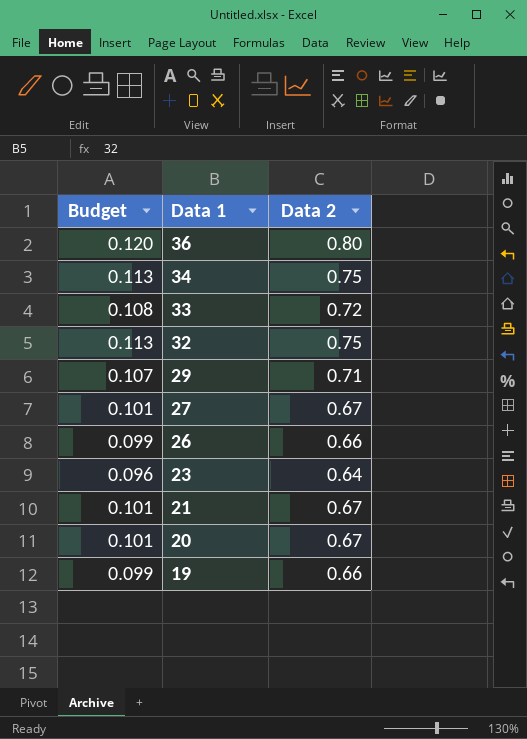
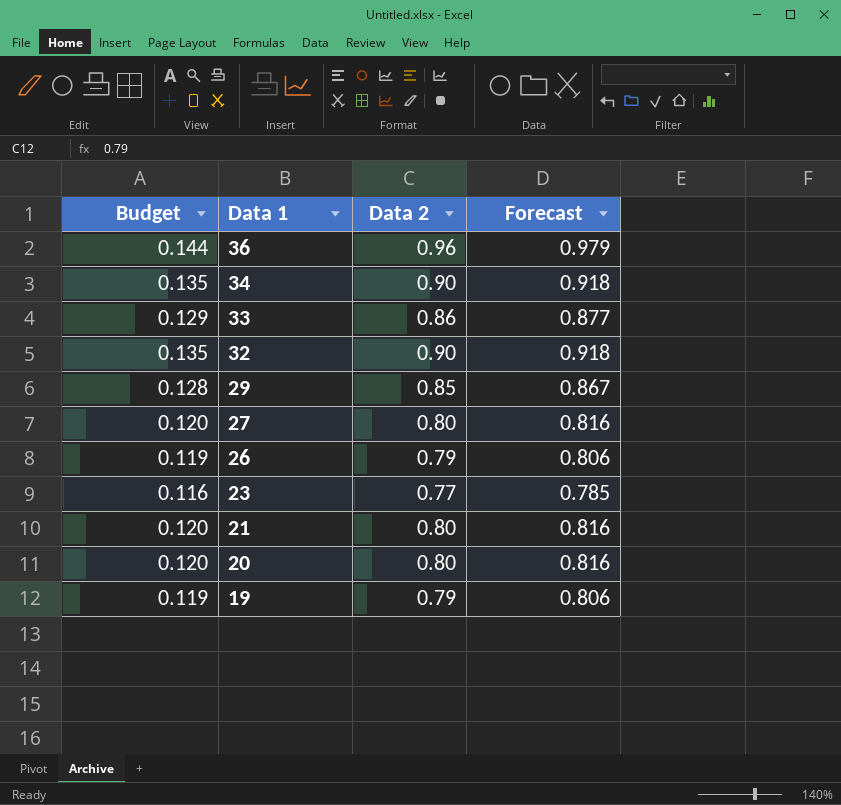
column Forecast | formula: none -> [Data 2] * 1.02
36 | Budget: 0.120 -> 0.144
36 | Data 2: 0.80 -> 0.96
34 | Budget: 0.113 -> 0.135
34 | Data 2: 0.75 -> 0.90
33 | Budget: 0.108 -> 0.129
33 | Data 2: 0.72 -> 0.86
32 | Budget: 0.113 -> 0.135
32 | Data 2: 0.75 -> 0.90
29 | Budget: 0.107 -> 0.128
29 | Data 2: 0.71 -> 0.85
27 | Budget: 0.101 -> 0.120
27 | Data 2: 0.67 -> 0.80
26 | Budget: 0.099 -> 0.119
26 | Data 2: 0.66 -> 0.79
23 | Budget: 0.096 -> 0.116
23 | Data 2: 0.64 -> 0.77
21 | Budget: 0.101 -> 0.120
21 | Data 2: 0.67 -> 0.80
20 | Budget: 0.101 -> 0.120
20 | Data 2: 0.67 -> 0.80
19 | Budget: 0.099 -> 0.119
19 | Data 2: 0.66 -> 0.79

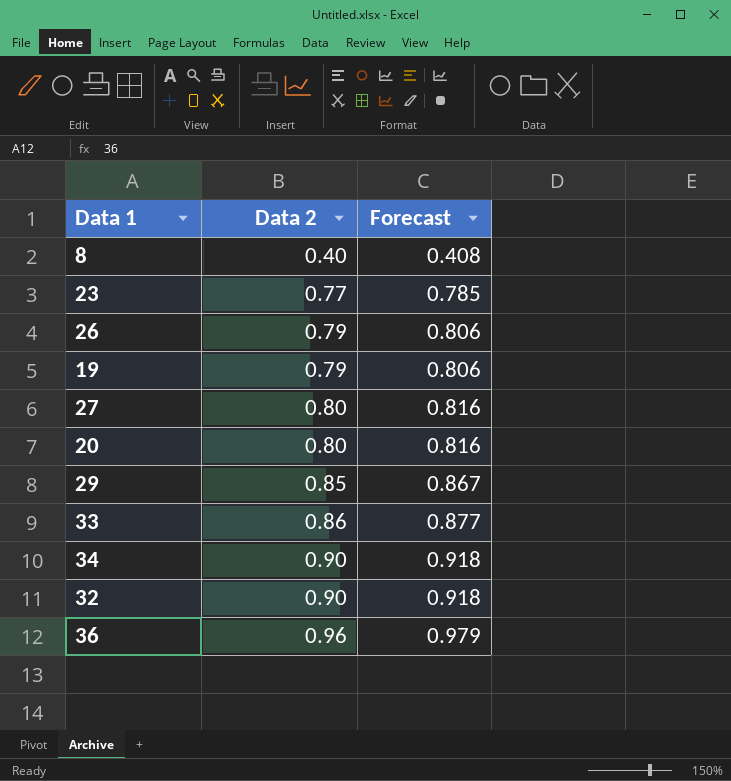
row order: Data 1 descending -> Data 2 ascending
column Budget | formula: [Data 2] * 0.15 -> none
row 21: 0.120 | 0.80 | 0.816 -> none
row 8: none -> 0.40 | 0.408

